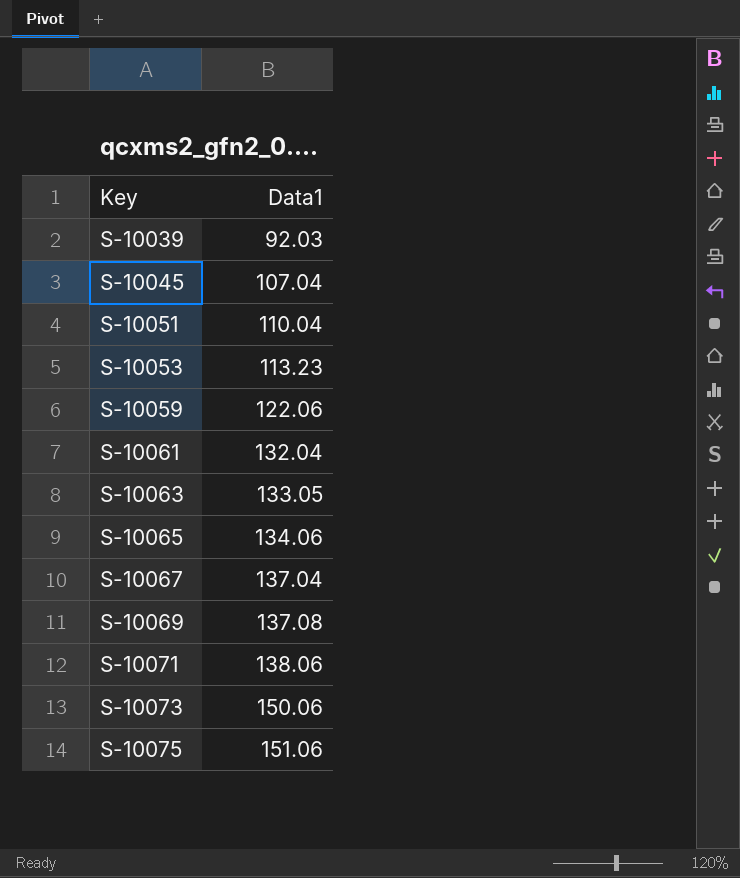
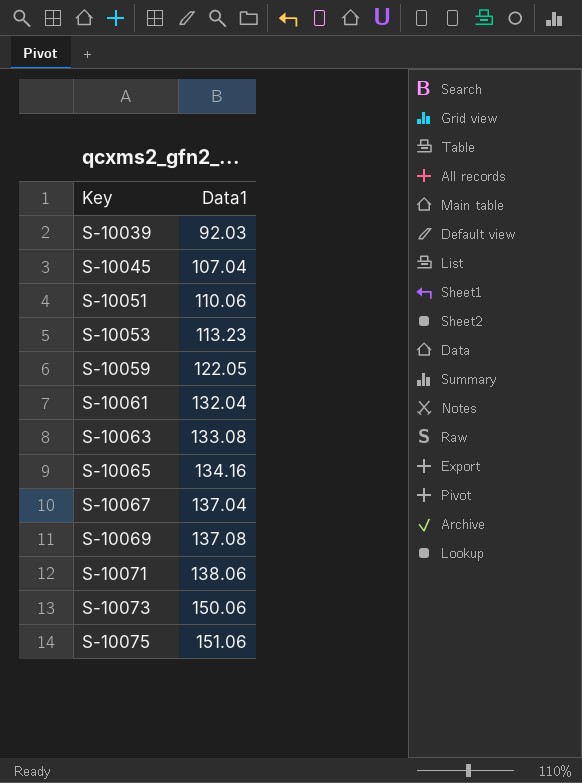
S-10051 | Data1: 110.04 -> 110.06
S-10059 | Data1: 122.06 -> 122.05
S-10063 | Data1: 133.05 -> 133.08
S-10065 | Data1: 134.06 -> 134.16

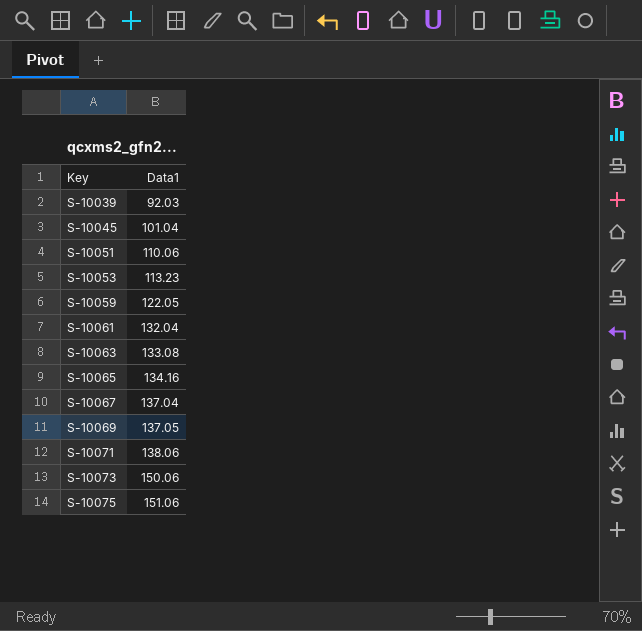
S-10045 | Data1: 107.04 -> 101.04
S-10069 | Data1: 137.08 -> 137.05

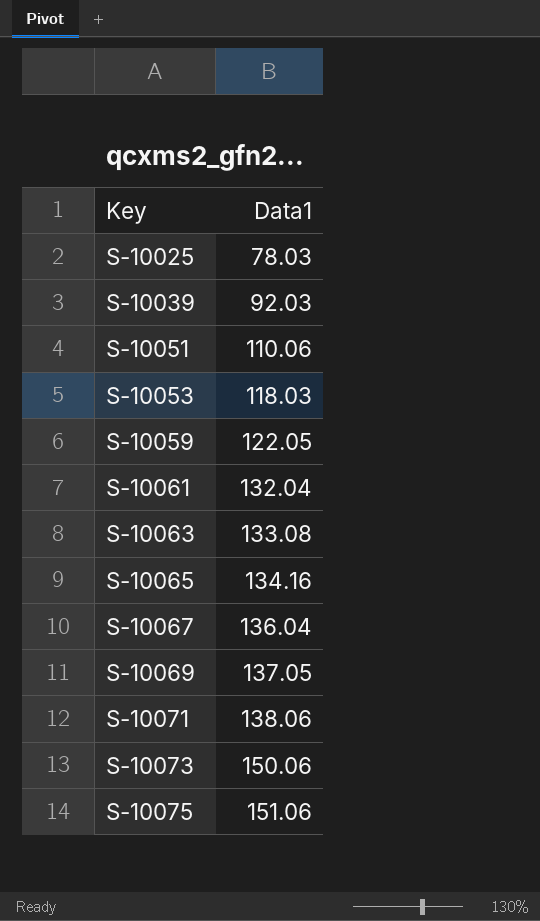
row S-10045: 101.04 -> none
row S-10025: none -> 78.03
S-10053 | Data1: 113.23 -> 118.03
S-10067 | Data1: 137.04 -> 136.04

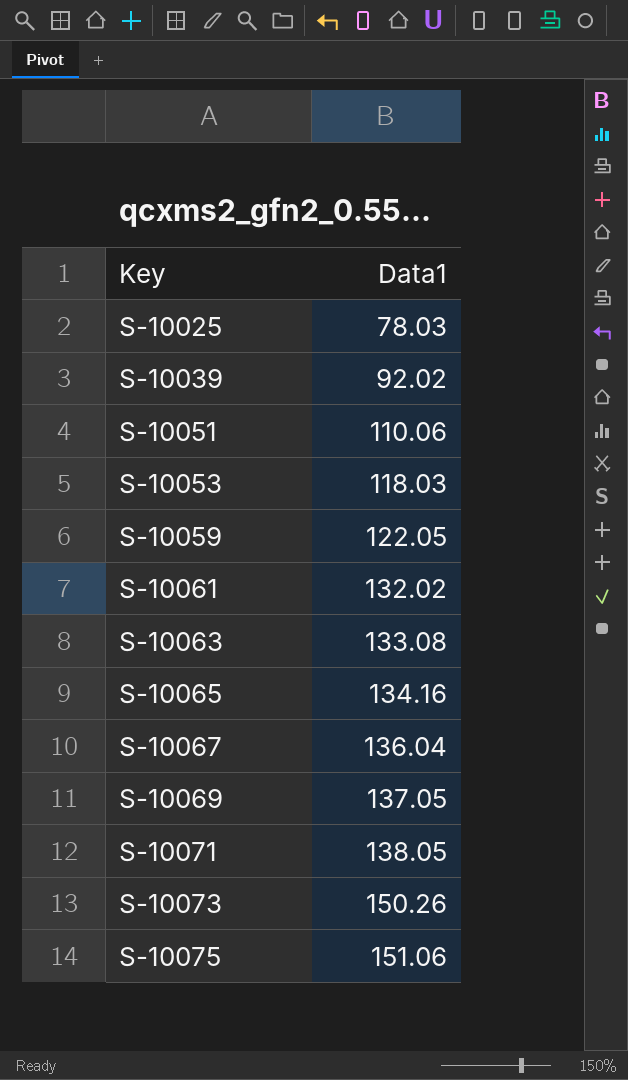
S-10039 | Data1: 92.03 -> 92.02
S-10061 | Data1: 132.04 -> 132.02
S-10071 | Data1: 138.06 -> 138.05
S-10073 | Data1: 150.06 -> 150.26

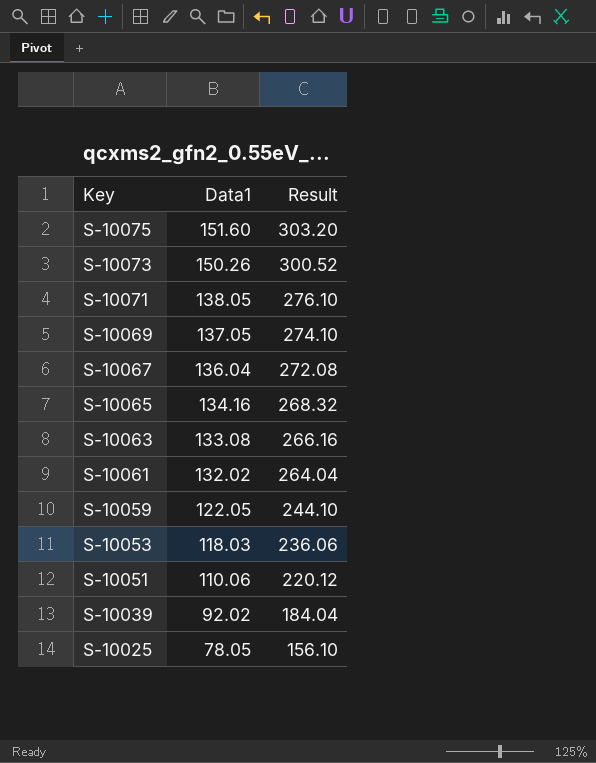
row order: Key ascending -> Key descending
column Result | formula: none -> [Data1] * 2
S-10075 | Data1: 151.06 -> 151.60
S-10025 | Data1: 78.03 -> 78.05

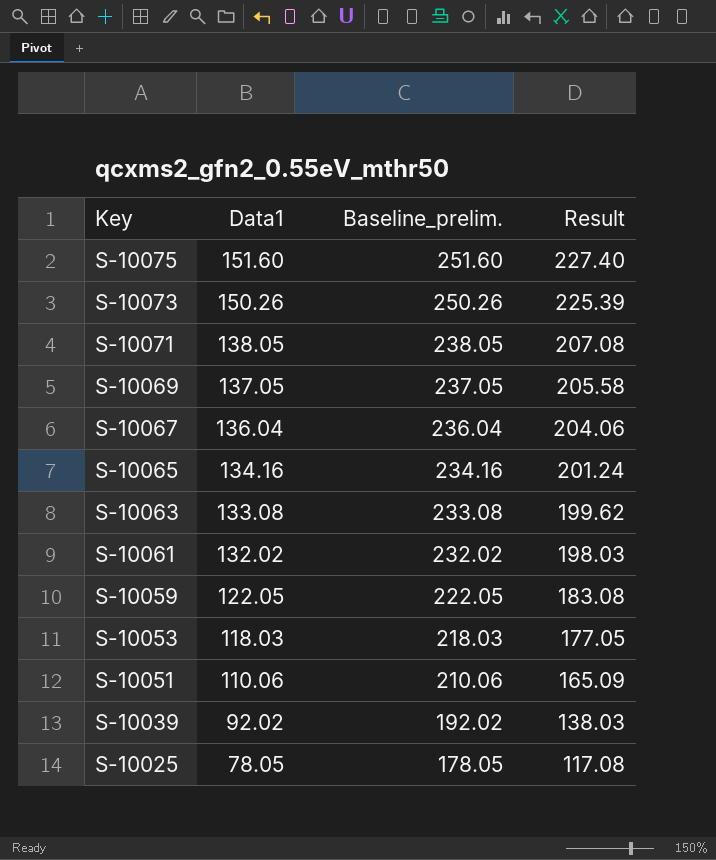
column Baseline_prelim. | formula: none -> [Data1] + 100
column Result | formula: [Data1] * 2 -> [Data1] * 1.5

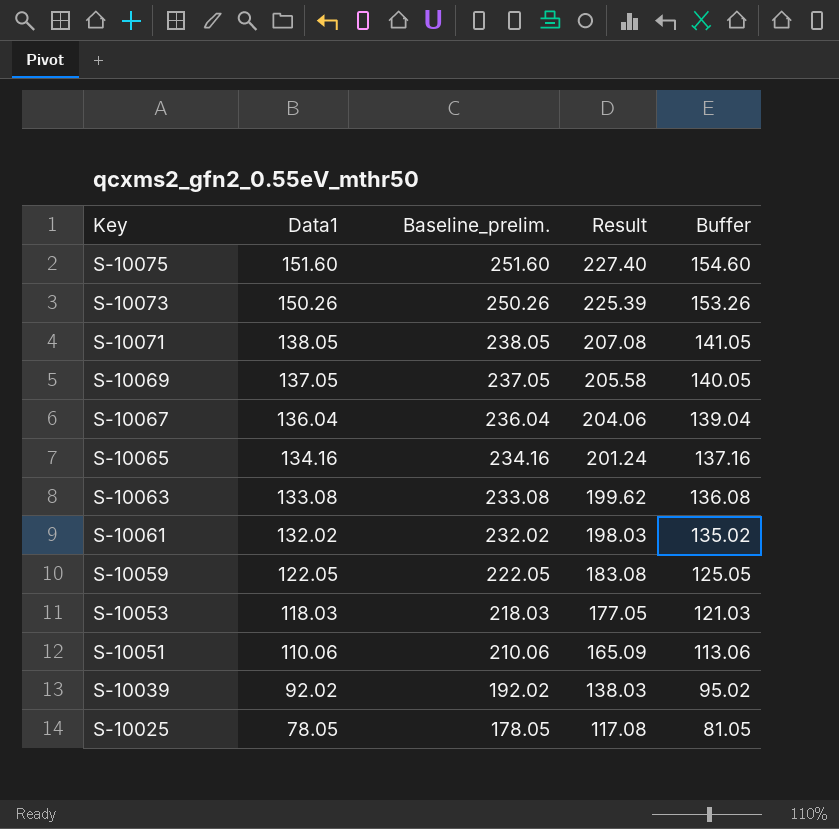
column Buffer | formula: none -> [Data1] + 3

